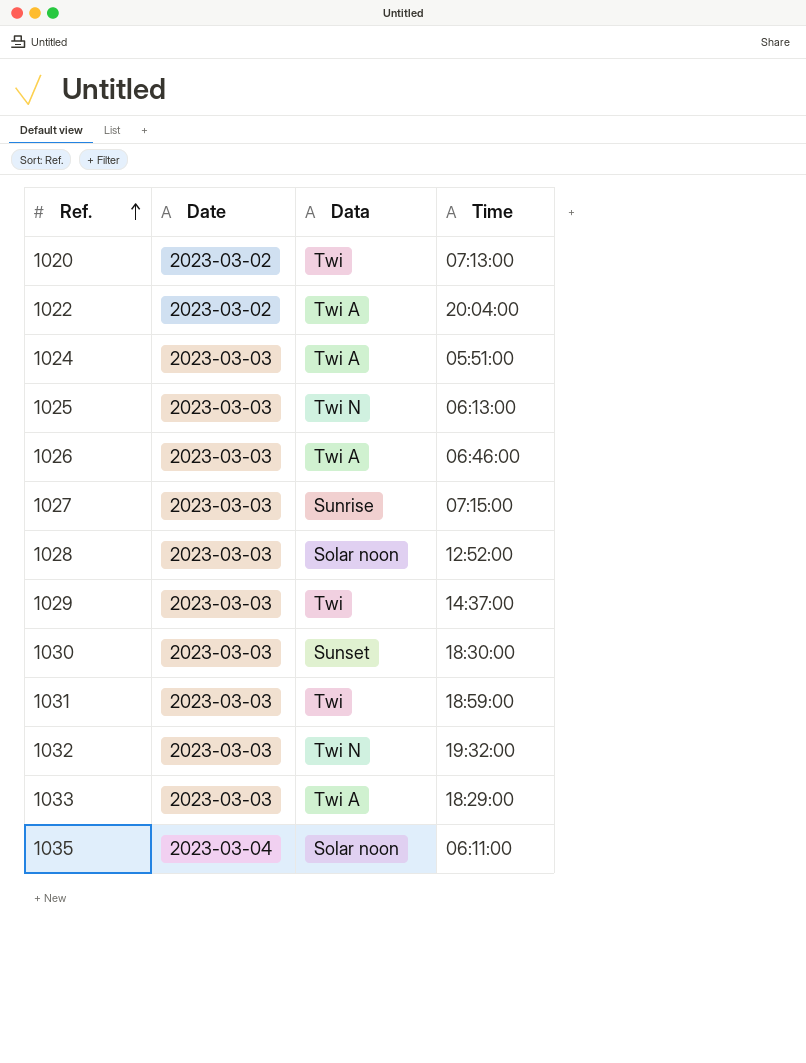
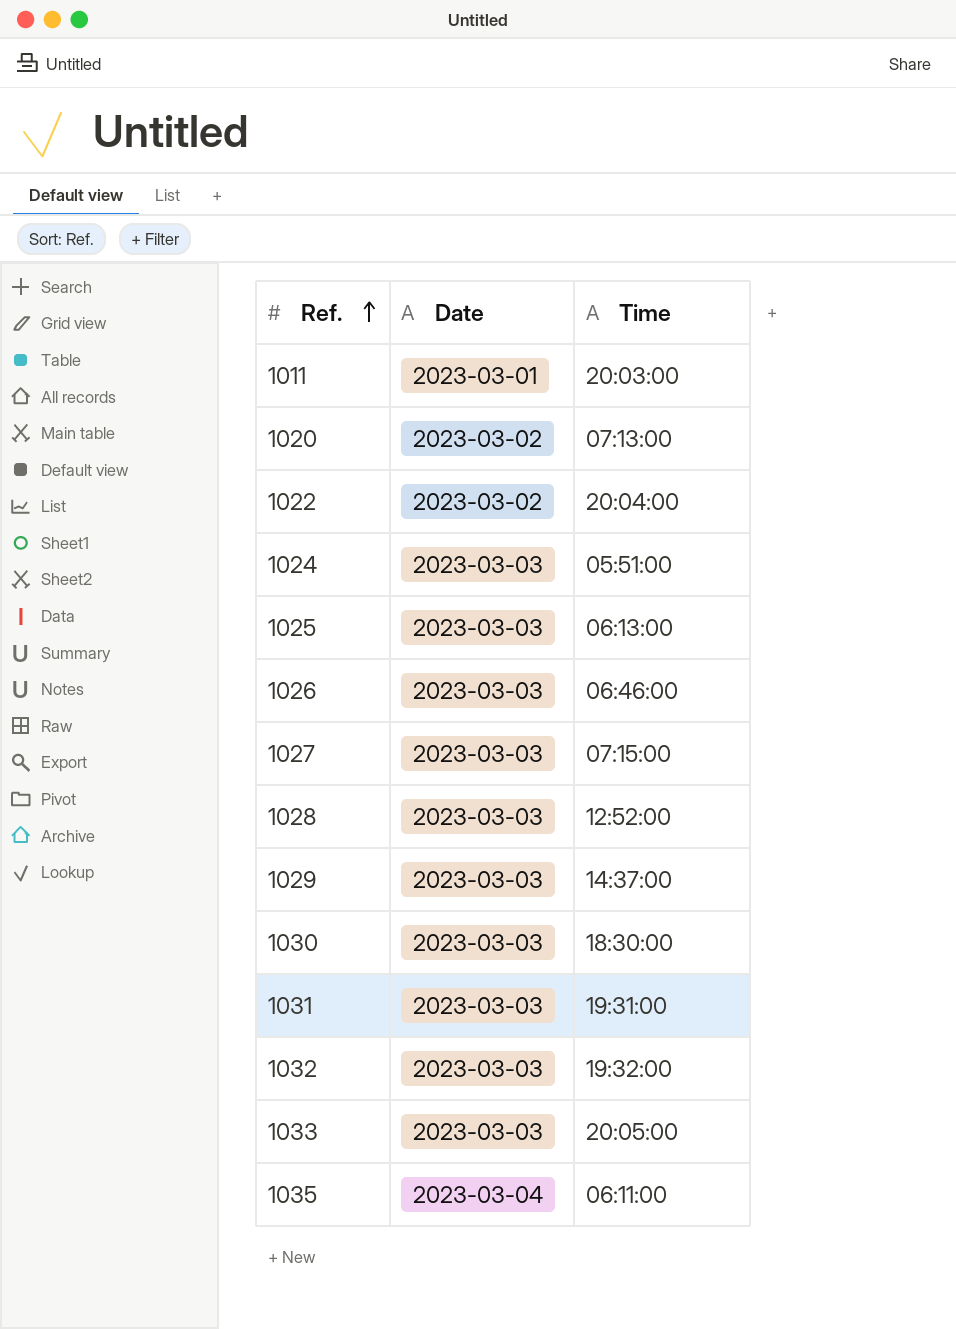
column Data | position: 3 -> none
row 1011: none -> 2023-03-01 | 20:03:00
1031 | Time: 18:59:00 -> 19:31:00
1033 | Time: 18:29:00 -> 20:05:00

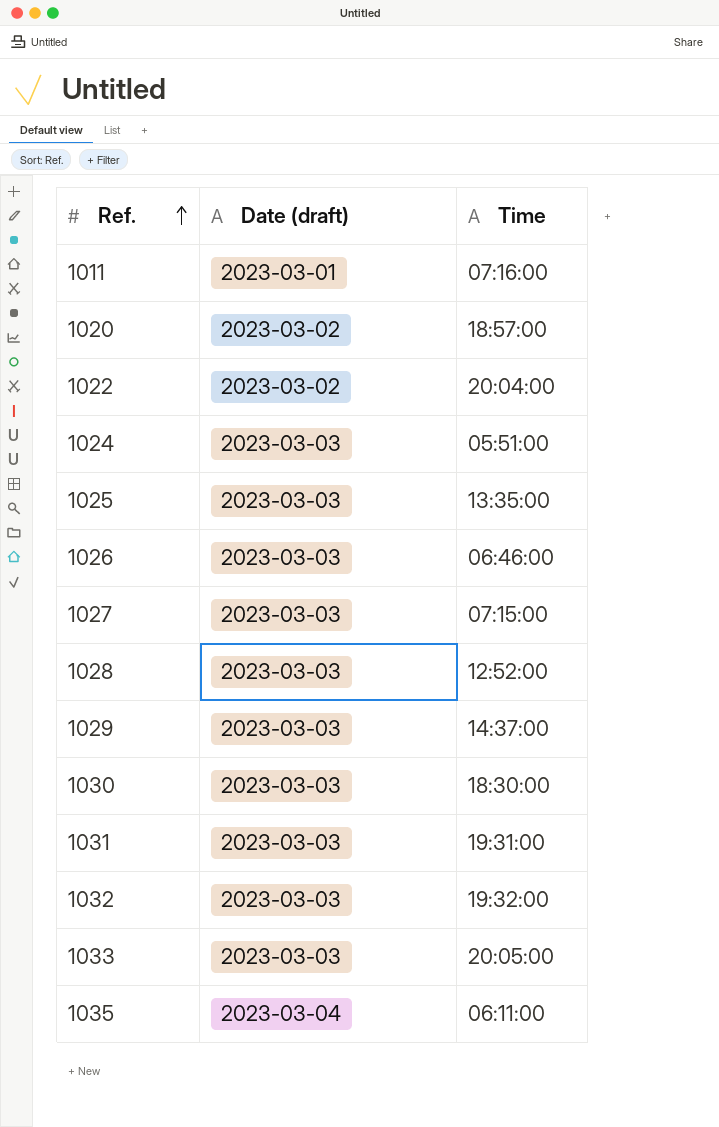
column name: Date -> Date (draft)
1011 | Time: 20:03:00 -> 07:16:00
1020 | Time: 07:13:00 -> 18:57:00
1025 | Time: 06:13:00 -> 13:35:00

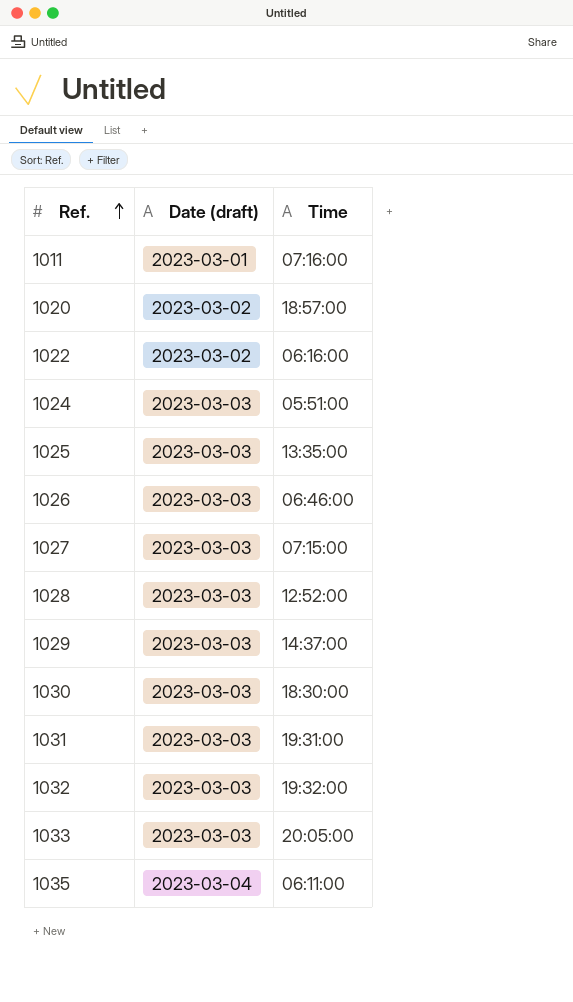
1022 | Time: 20:04:00 -> 06:16:00

